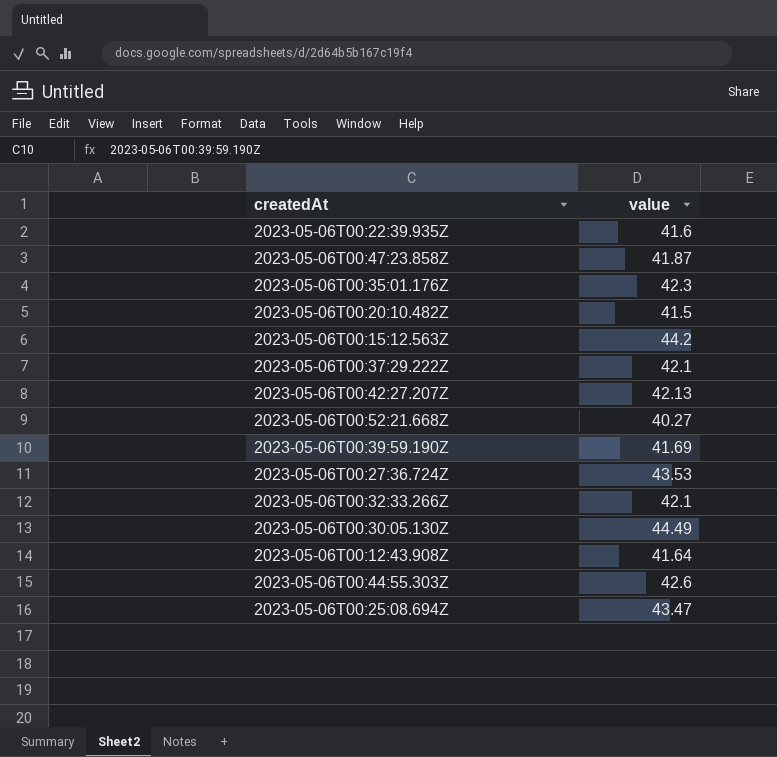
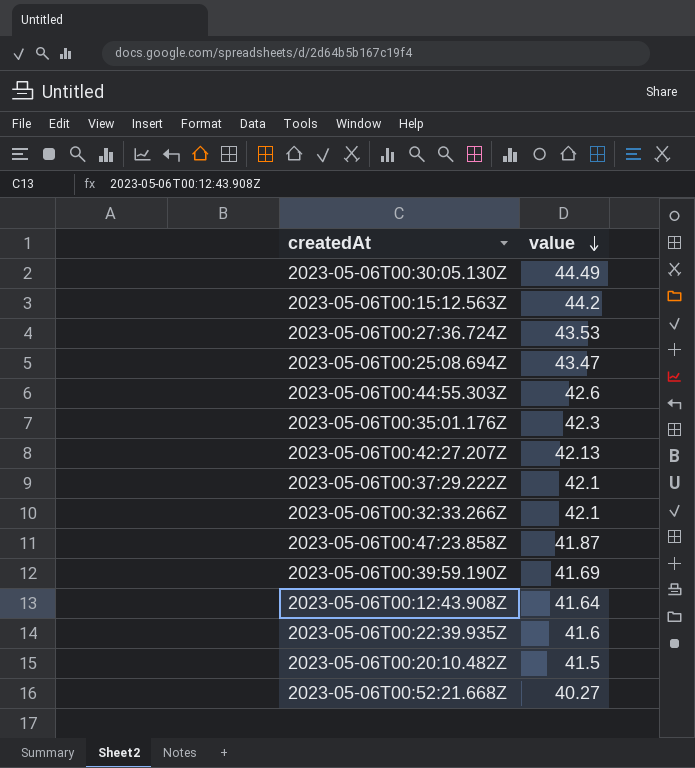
row order: none -> value descending

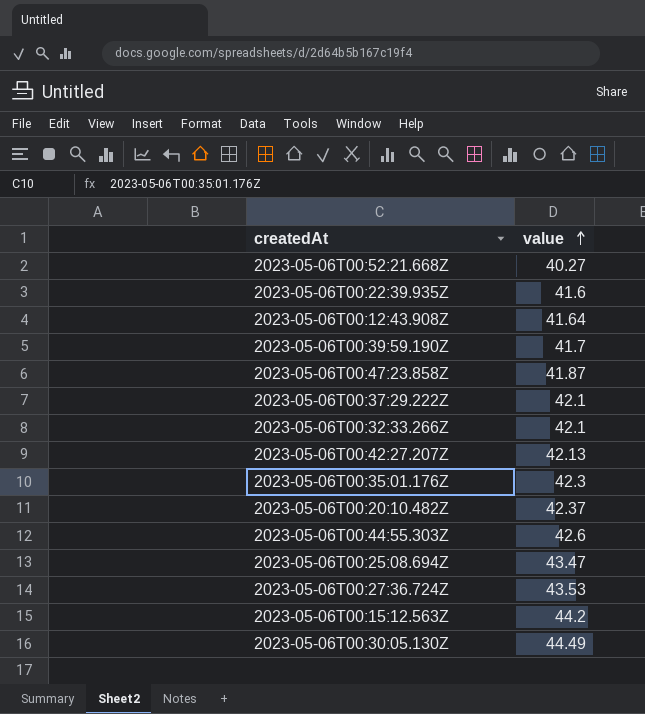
row order: value descending -> value ascending
2023-05-06T00:39:59.190Z | value: 41.69 -> 41.7
2023-05-06T00:20:10.482Z | value: 41.5 -> 42.37

